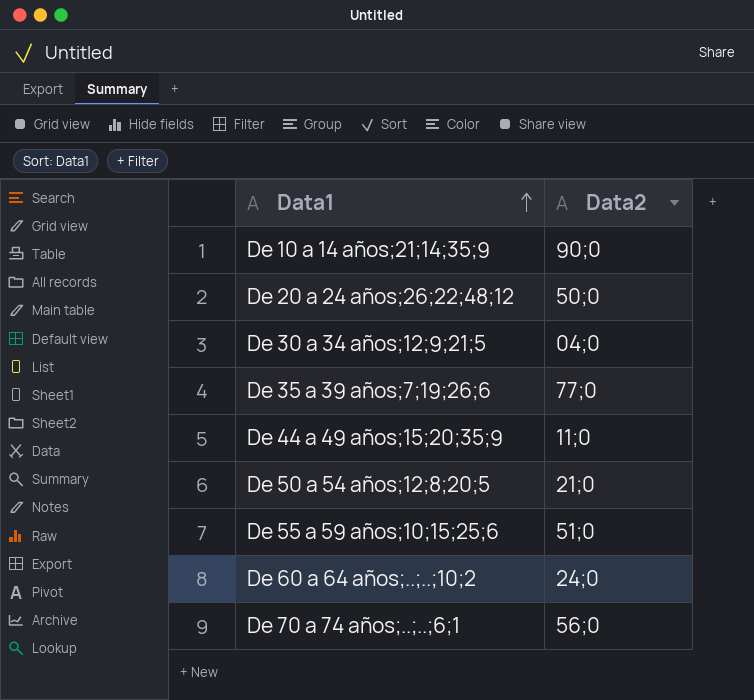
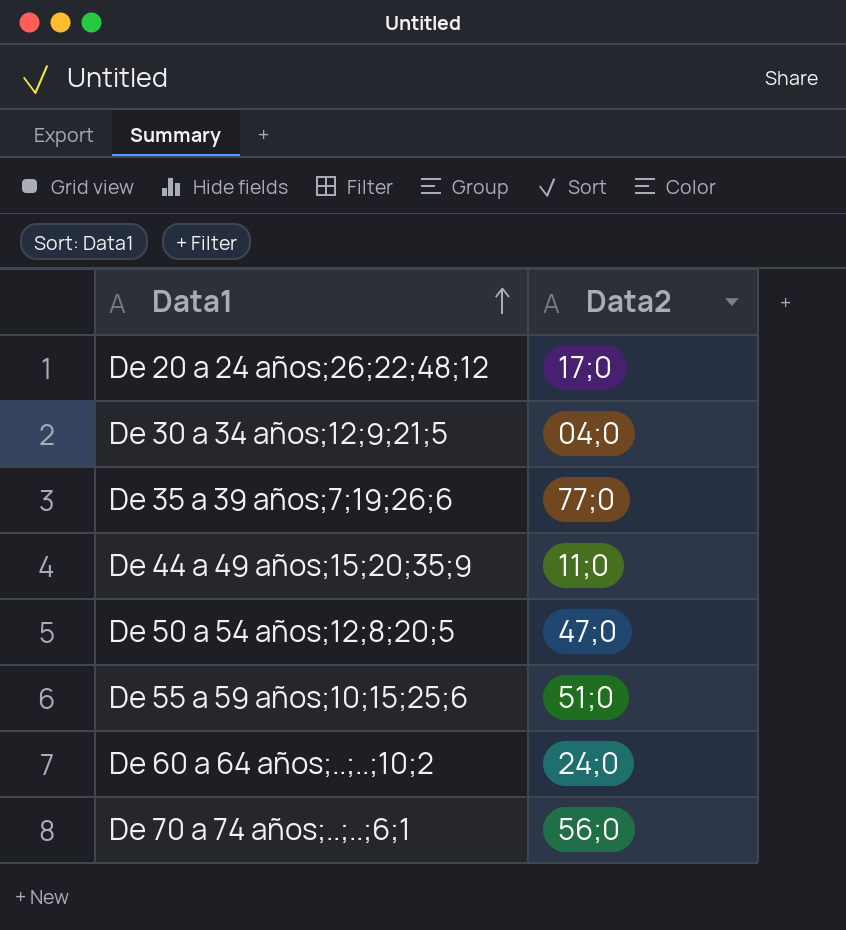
row De 10 a 14 años;21;14;35;9: 90;0 -> none
De 20 a 24 años;26;22;48;12 | Data2: 50;0 -> 17;0
De 50 a 54 años;12;8;20;5 | Data2: 21;0 -> 47;0

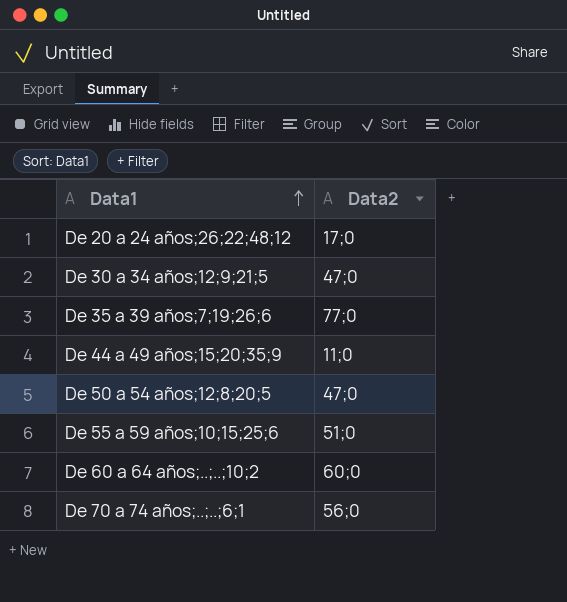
De 30 a 34 años;12;9;21;5 | Data2: 04;0 -> 47;0
De 60 a 64 años;..;..;10;2 | Data2: 24;0 -> 60;0

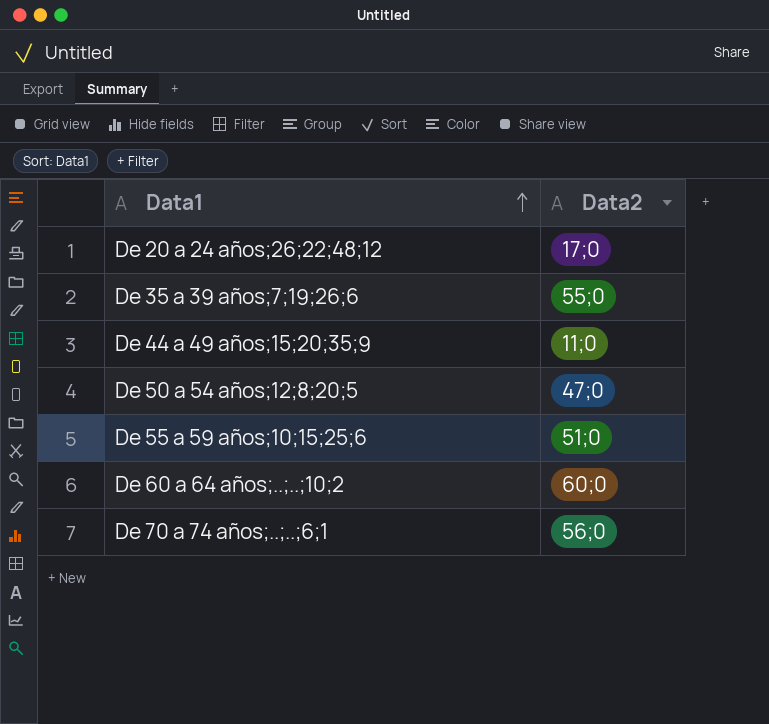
row De 30 a 34 años;12;9;21;5: 47;0 -> none
De 35 a 39 años;7;19;26;6 | Data2: 77;0 -> 55;0

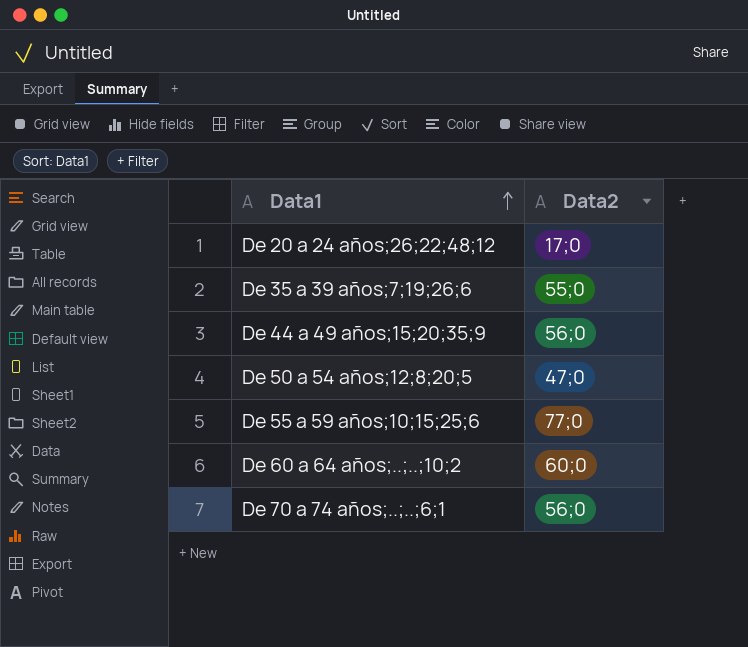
De 44 a 49 años;15;20;35;9 | Data2: 11;0 -> 56;0
De 55 a 59 años;10;15;25;6 | Data2: 51;0 -> 77;0

